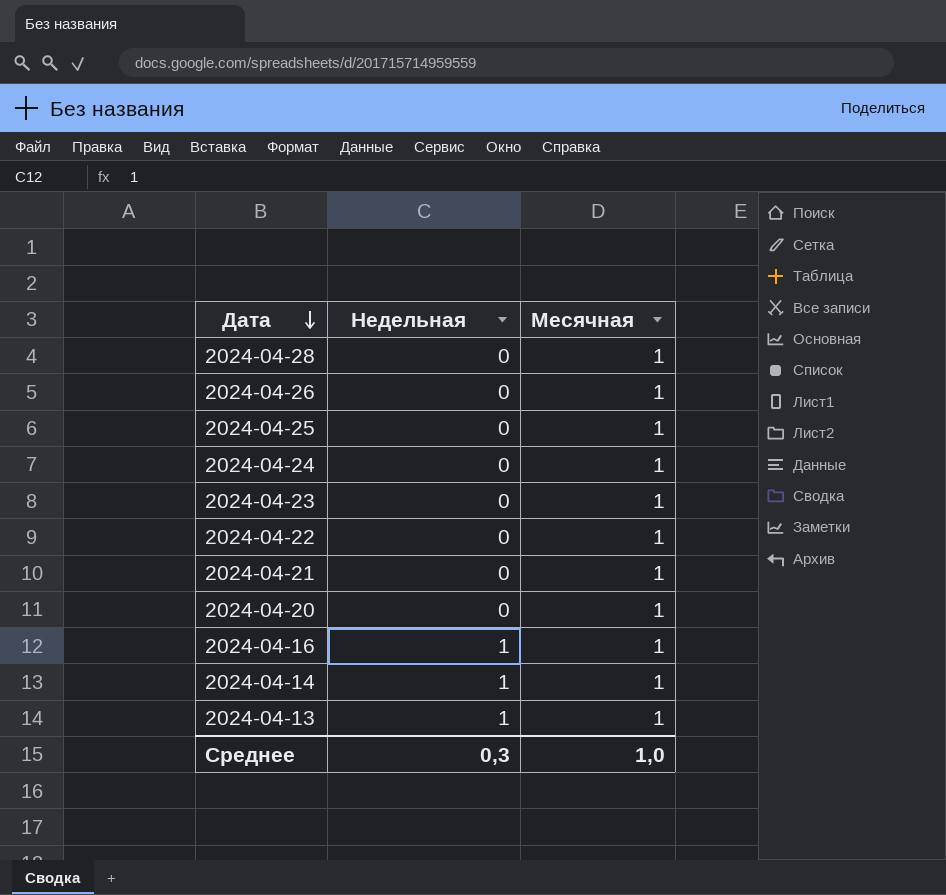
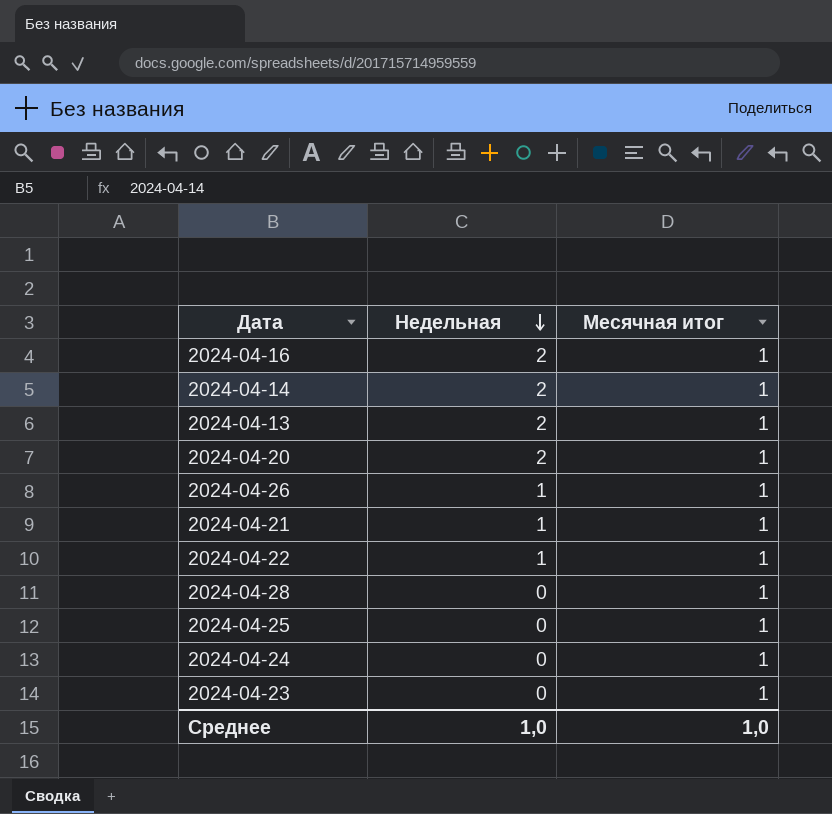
row order: Дата descending -> Недельная descending
column name: Месячная -> Месячная итог
2024-04-16 | Недельная: 1 -> 2
2024-04-14 | Недельная: 1 -> 2
2024-04-13 | Недельная: 1 -> 2
2024-04-20 | Недельная: 0 -> 2
2024-04-26 | Недельная: 0 -> 1
2024-04-21 | Недельная: 0 -> 1
2024-04-22 | Недельная: 0 -> 1
Среднее | Недельная: 0,3 -> 1,0

